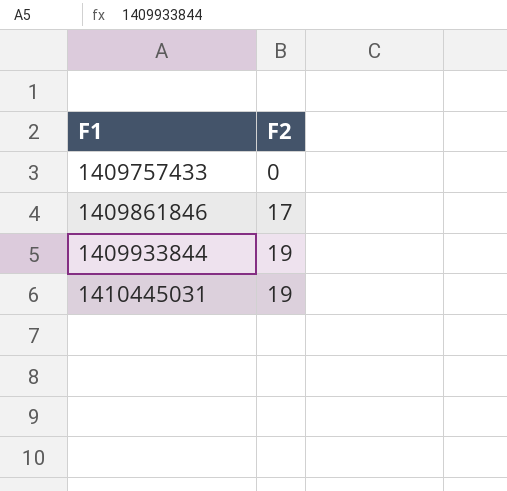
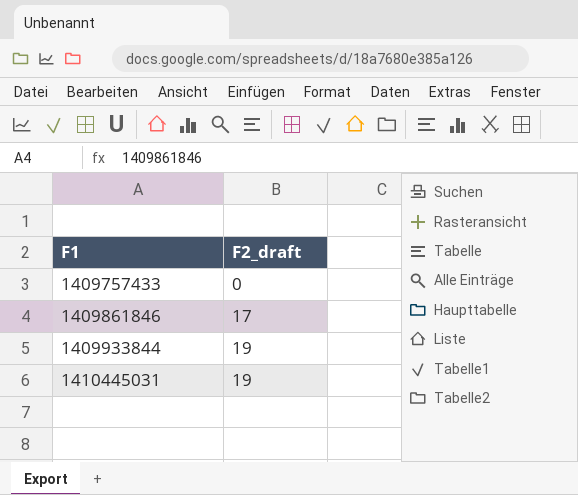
column name: F2 -> F2_draft

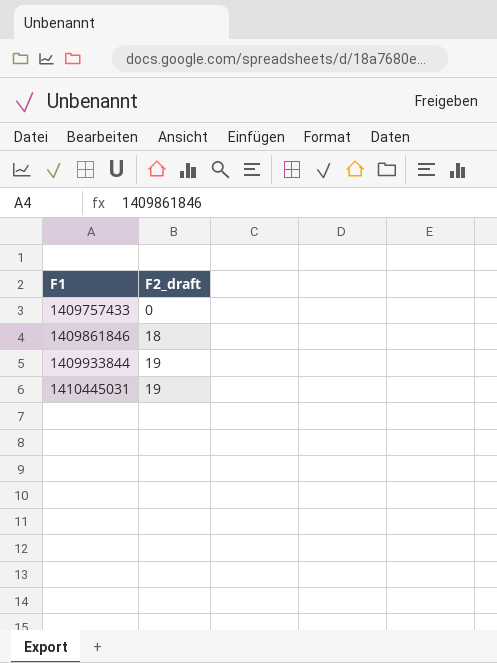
1409861846 | F2_draft: 17 -> 18

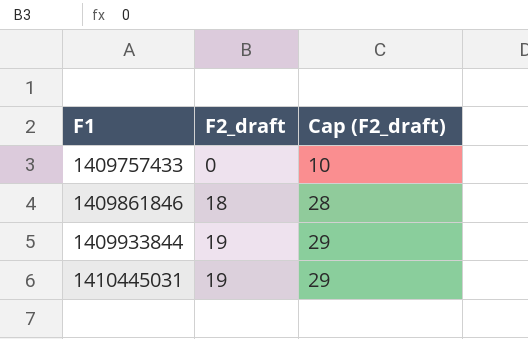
column Cap (F2_draft) | formula: none -> [F2_draft] + 10

